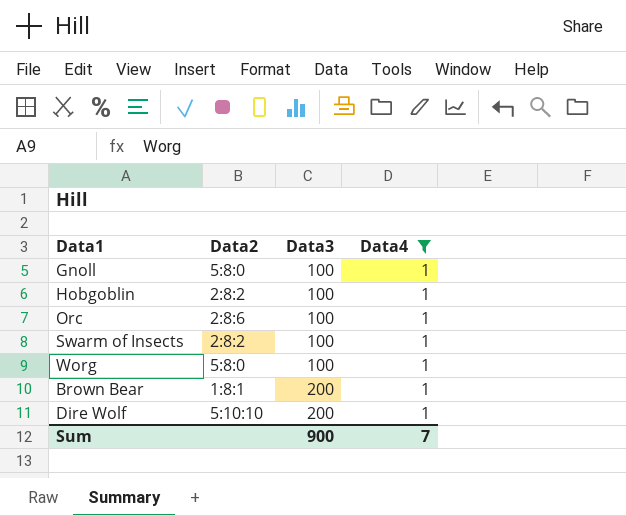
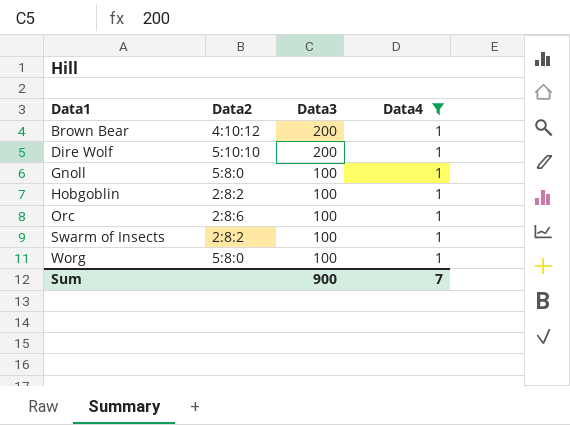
row order: Data3 ascending -> Data1 ascending
Brown Bear | Data2: 1:8:1 -> 4:10:12

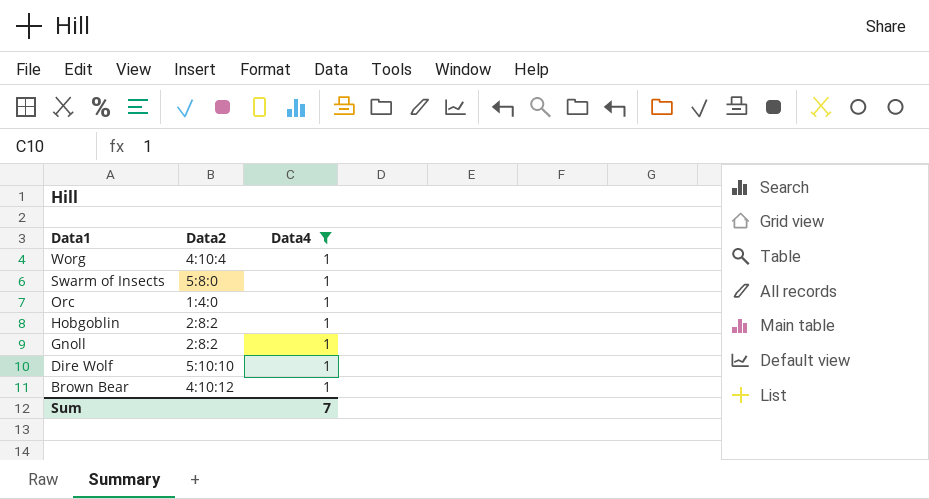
row order: Data1 ascending -> Data1 descending
column Data3 | position: 3 -> none
Worg | Data2: 5:8:0 -> 4:10:4
Swarm of Insects | Data2: 2:8:2 -> 5:8:0
Orc | Data2: 2:8:6 -> 1:4:0
Gnoll | Data2: 5:8:0 -> 2:8:2

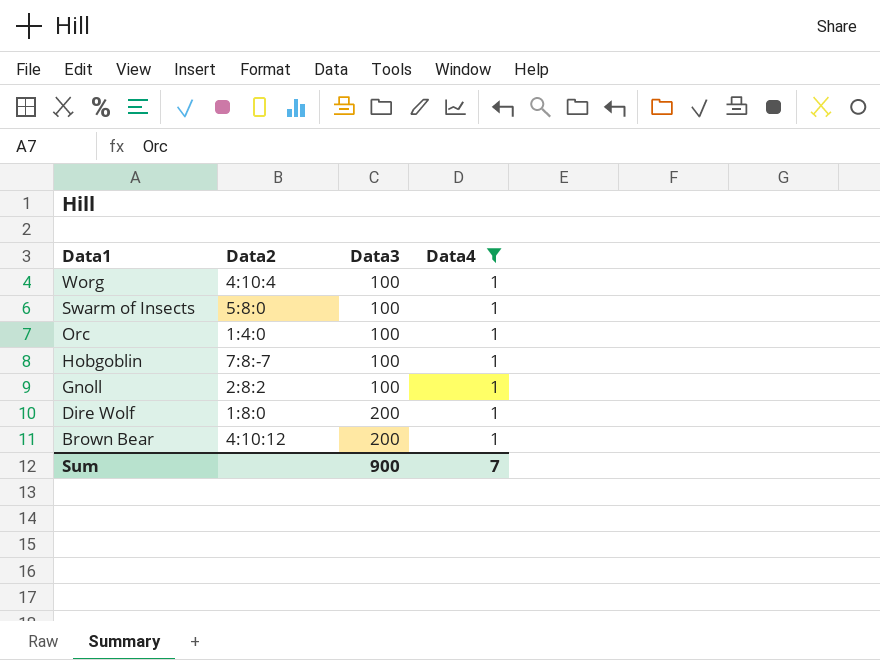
column Data3 | position: none -> 3
Hobgoblin | Data2: 2:8:2 -> 7:8:-7
Dire Wolf | Data2: 5:10:10 -> 1:8:0

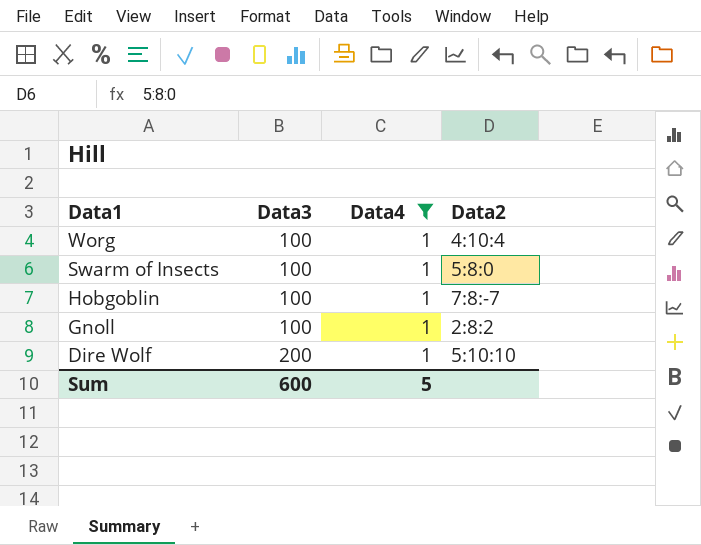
column Data2 | position: 2 -> 4
row Orc: 1:4:0 | 100 | 1 -> none
row Brown Bear: 4:10:12 | 200 | 1 -> none
Dire Wolf | Data2: 1:8:0 -> 5:10:10
Sum | Data3: 900 -> 600
Sum | Data4: 7 -> 5

